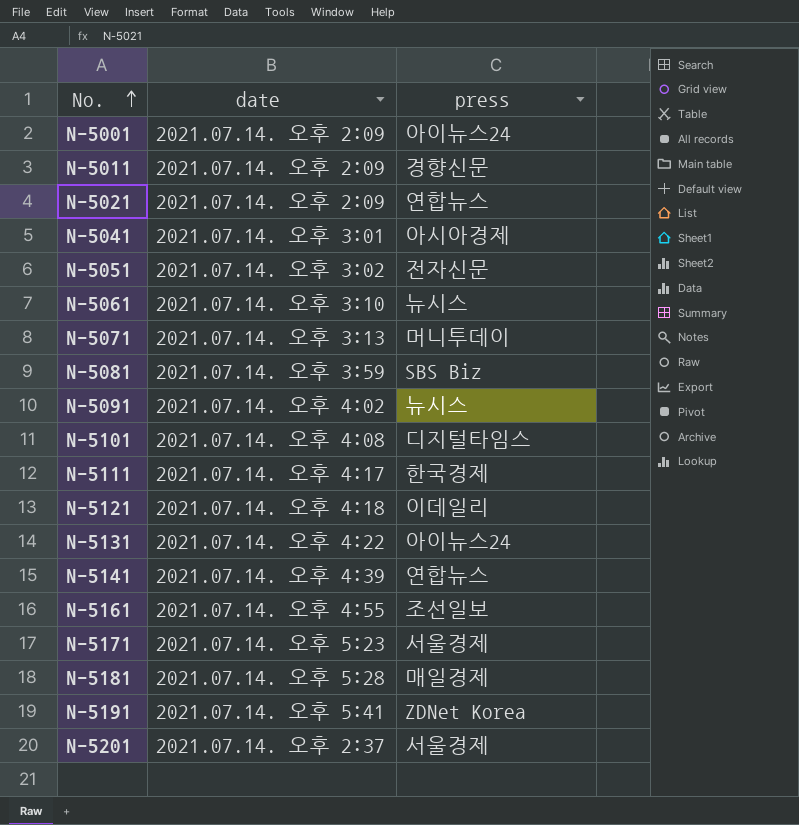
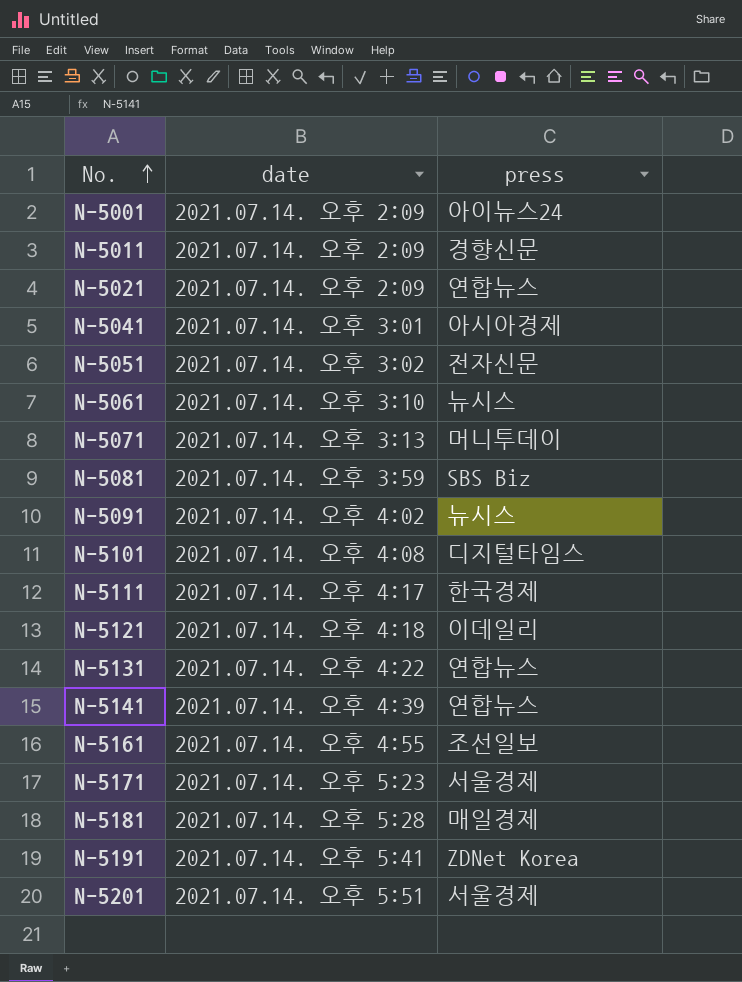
N-5131 | press: 아이뉴스24 -> 연합뉴스
N-5201 | date: 2021.07.14. 오후 2:37 -> 2021.07.14. 오후 5:51

